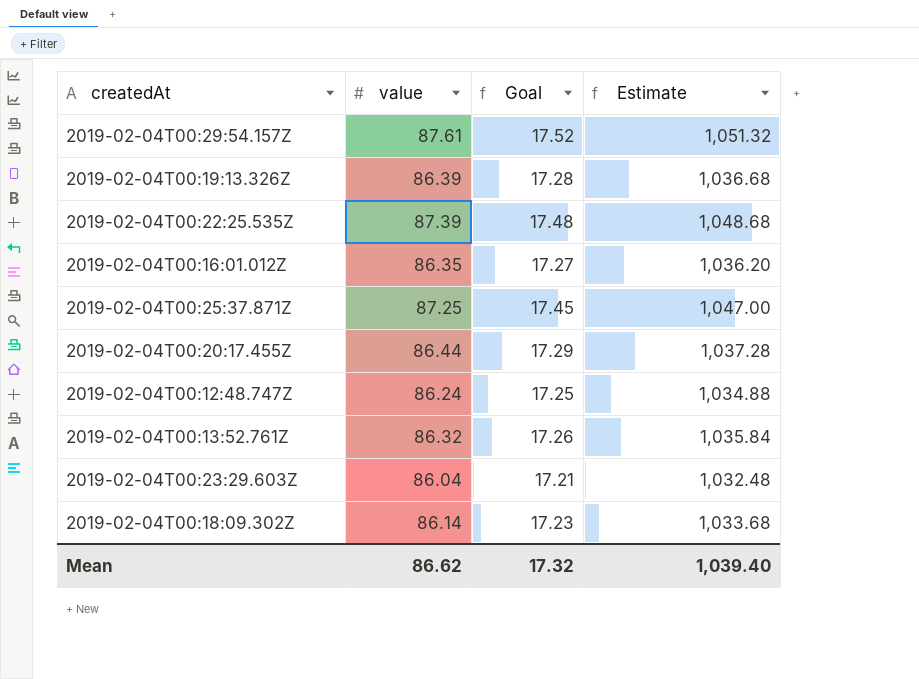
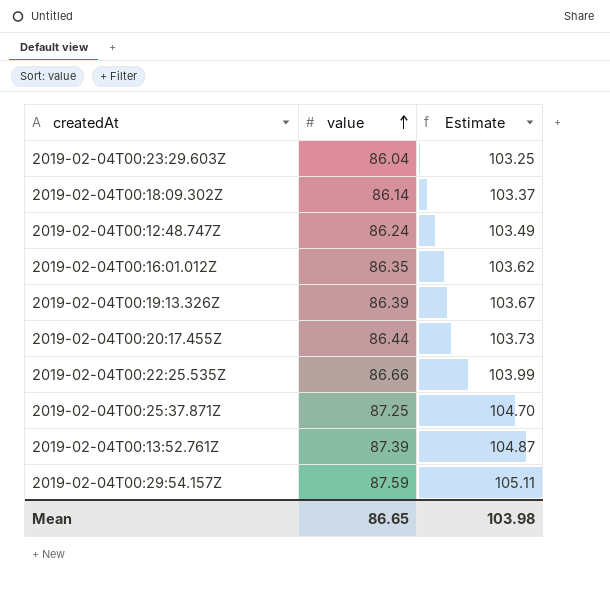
row order: none -> value ascending
column Goal | formula: [value] * 0.2 -> none
column Estimate | formula: [value] * 12 -> [value] * 1.2
2019-02-04T00:22:25.535Z | value: 87.39 -> 86.66
2019-02-04T00:13:52.761Z | value: 86.32 -> 87.39
2019-02-04T00:29:54.157Z | value: 87.61 -> 87.59
Mean | value: 86.62 -> 86.65
Mean | Estimate: 1,039.40 -> 103.98

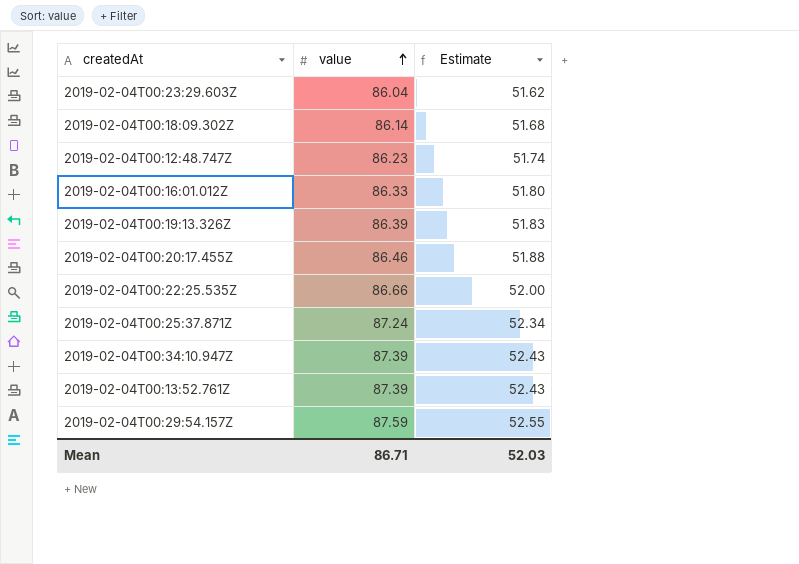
column Estimate | formula: [value] * 1.2 -> [value] * 0.6
2019-02-04T00:12:48.747Z | value: 86.24 -> 86.23
2019-02-04T00:16:01.012Z | value: 86.35 -> 86.33
2019-02-04T00:20:17.455Z | value: 86.44 -> 86.46
2019-02-04T00:25:37.871Z | value: 87.25 -> 87.24
row 2019-02-04T00:34:10.947Z: none -> 87.39 | 52.43
Mean | value: 86.65 -> 86.71
Mean | Estimate: 103.98 -> 52.03

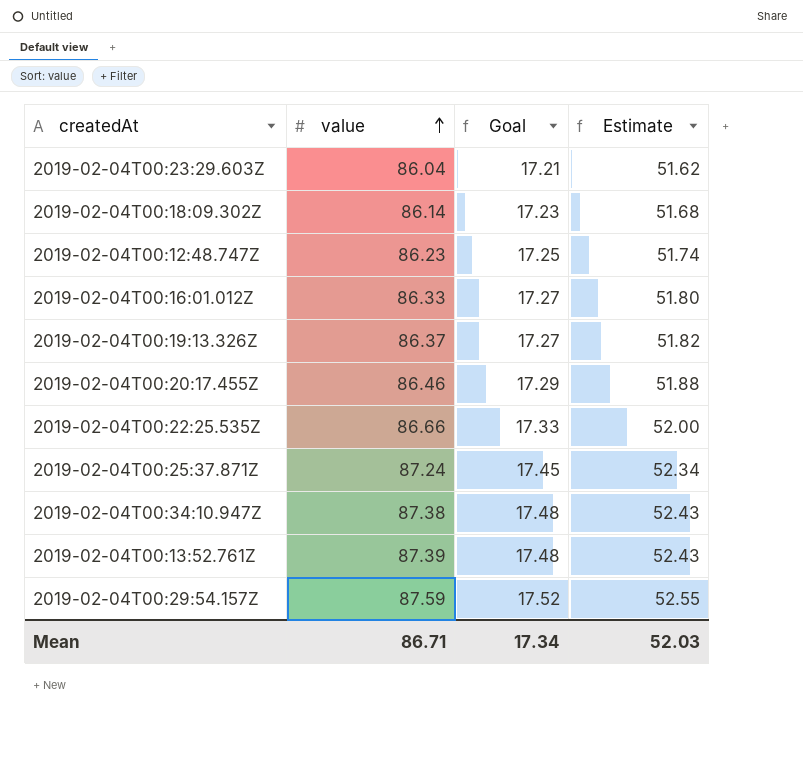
column Goal | formula: none -> [value] * 0.2
2019-02-04T00:19:13.326Z | value: 86.39 -> 86.37
2019-02-04T00:19:13.326Z | Estimate: 51.83 -> 51.82
2019-02-04T00:34:10.947Z | value: 87.39 -> 87.38

